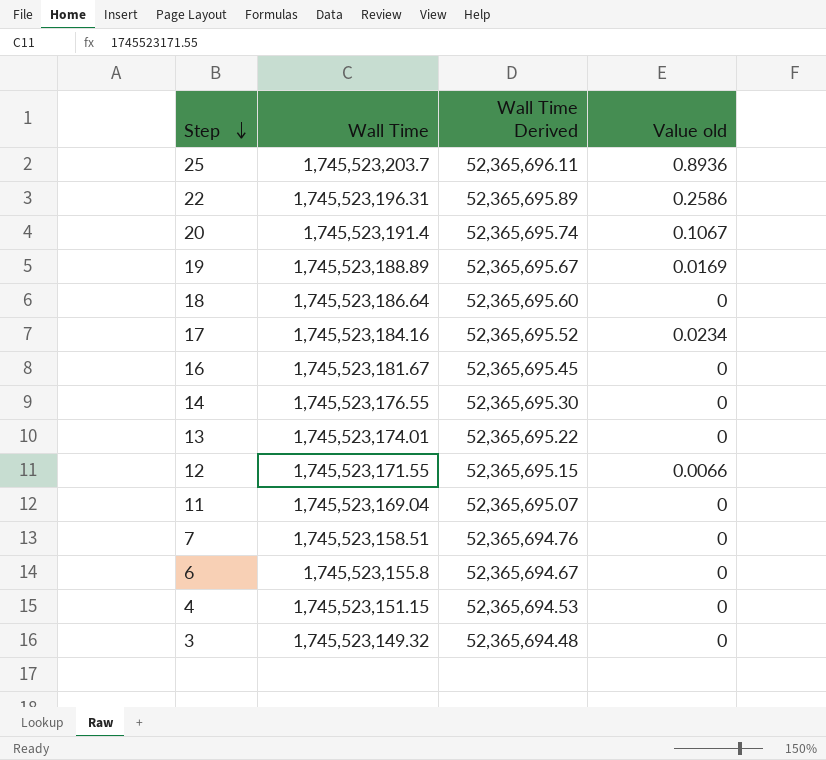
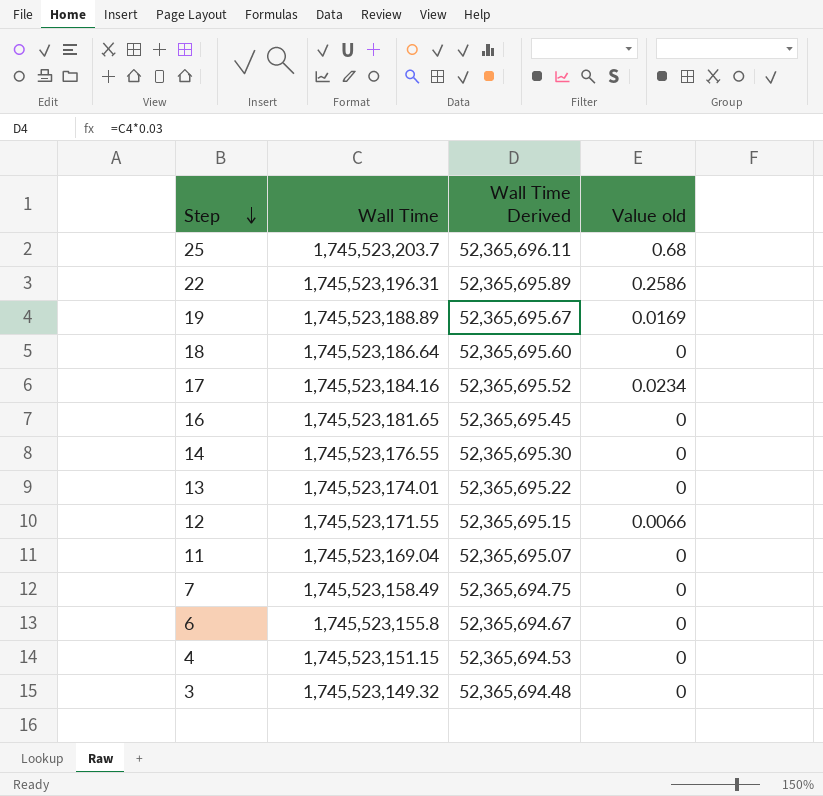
row 20: 1,745,523,191.4 | 52,365,695.74 | 0.1067 -> none
25 | Value old: 0.8936 -> 0.68
16 | Wall Time: 1,745,523,181.67 -> 1,745,523,181.65
7 | Wall Time: 1,745,523,158.51 -> 1,745,523,158.49
7 | Wall Time Derived: 52,365,694.76 -> 52,365,694.75

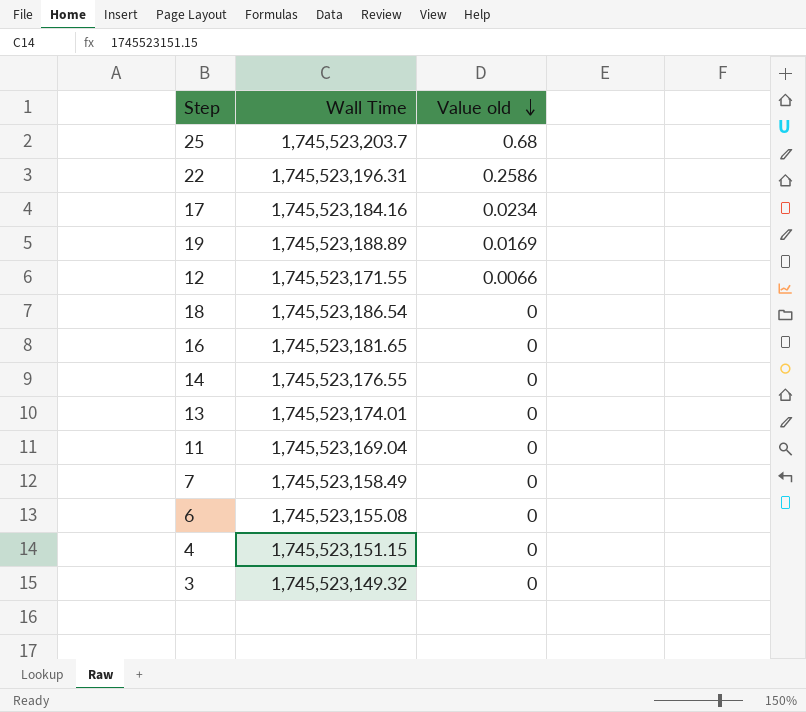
row order: Step descending -> Value old descending
column Wall Time Derived | formula: [Wall Time] * 0.03 -> none
18 | Wall Time: 1,745,523,186.64 -> 1,745,523,186.54
6 | Wall Time: 1,745,523,155.8 -> 1,745,523,155.08

